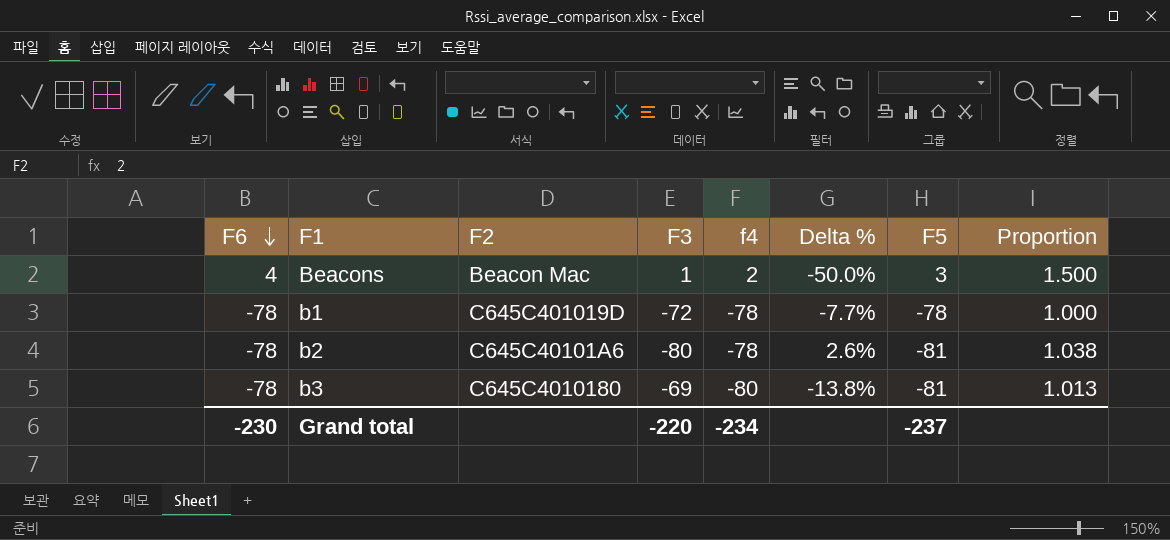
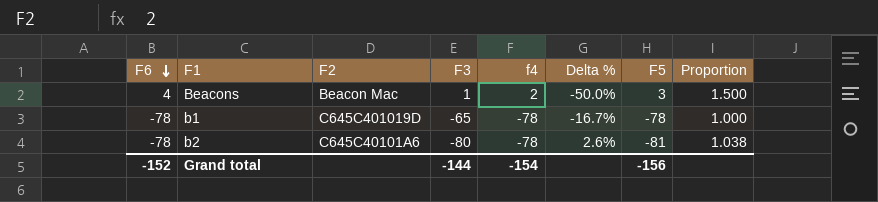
row b3: -78 | C645C4010180 | -69 | -80 | -13.8% | -81 | 1.013 -> none
b1 | F3: -72 -> -65
b1 | Delta %: -7.7% -> -16.7%
Grand total | F6: -230 -> -152
Grand total | F3: -220 -> -144
Grand total | f4: -234 -> -154
Grand total | F5: -237 -> -156

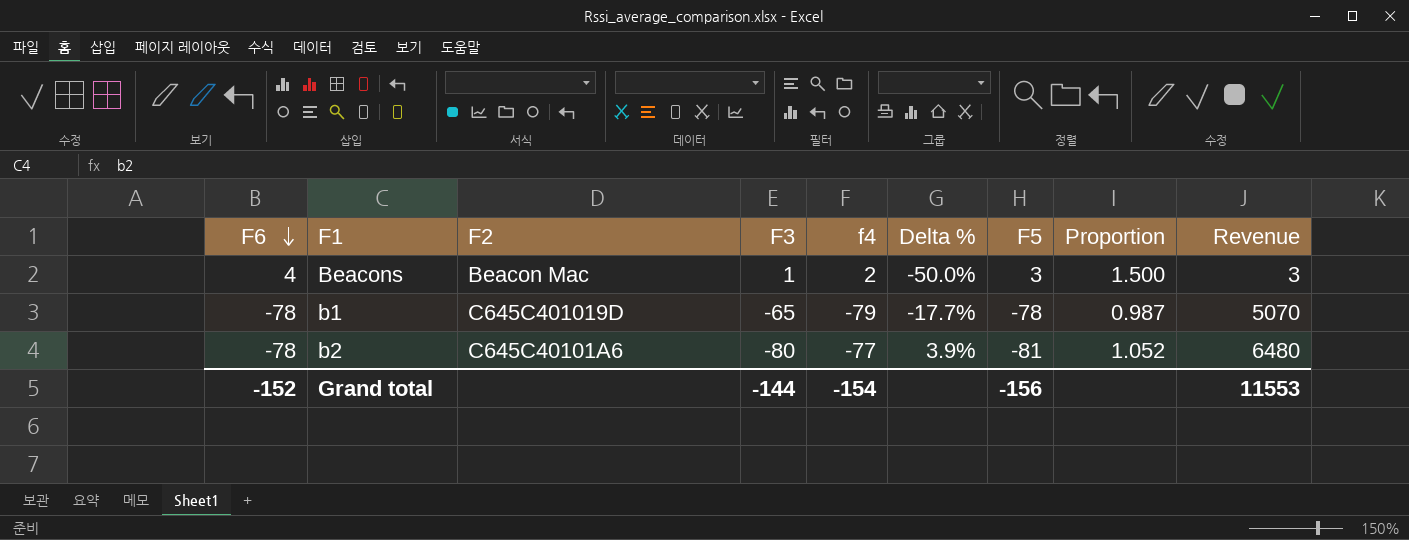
column Revenue | formula: none -> [F3] * [F5]
b1 | f4: -78 -> -79
b1 | Delta %: -16.7% -> -17.7%
b1 | Proportion: 1.000 -> 0.987
b2 | f4: -78 -> -77
b2 | Delta %: 2.6% -> 3.9%
b2 | Proportion: 1.038 -> 1.052

